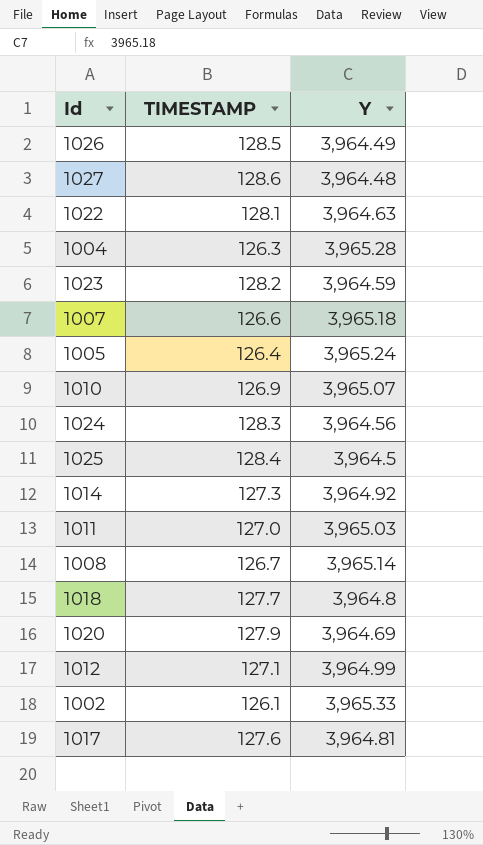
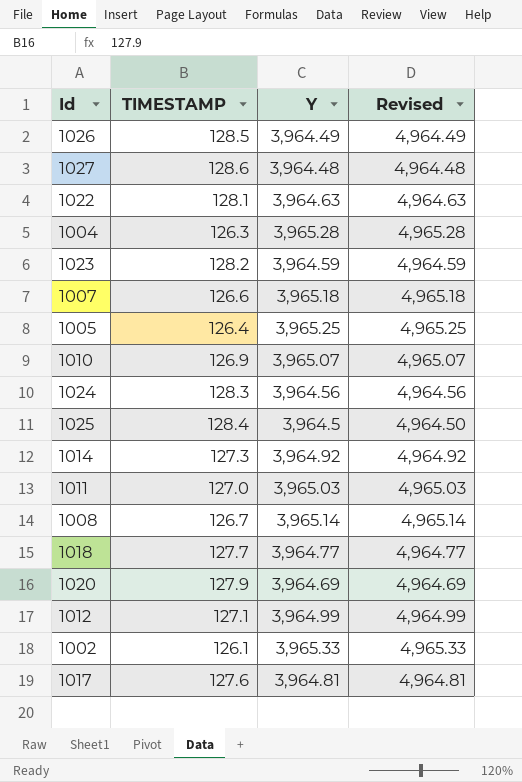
column Revised | formula: none -> [Y] + 1000
1005 | Y: 3,965.24 -> 3,965.25
1018 | Y: 3,964.8 -> 3,964.77

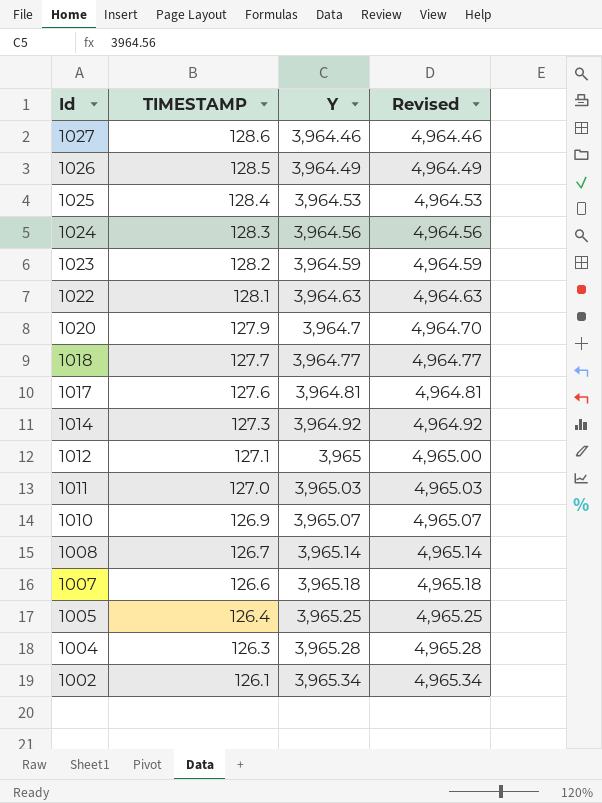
row order: none -> Id descending
1027 | Y: 3,964.48 -> 3,964.46
1027 | Revised: 4,964.48 -> 4,964.46
1025 | Y: 3,964.5 -> 3,964.53
1025 | Revised: 4,964.50 -> 4,964.53
1020 | Y: 3,964.69 -> 3,964.7
1020 | Revised: 4,964.69 -> 4,964.70
1012 | Y: 3,964.99 -> 3,965
1012 | Revised: 4,964.99 -> 4,965.00
1002 | Y: 3,965.33 -> 3,965.34
1002 | Revised: 4,965.33 -> 4,965.34

